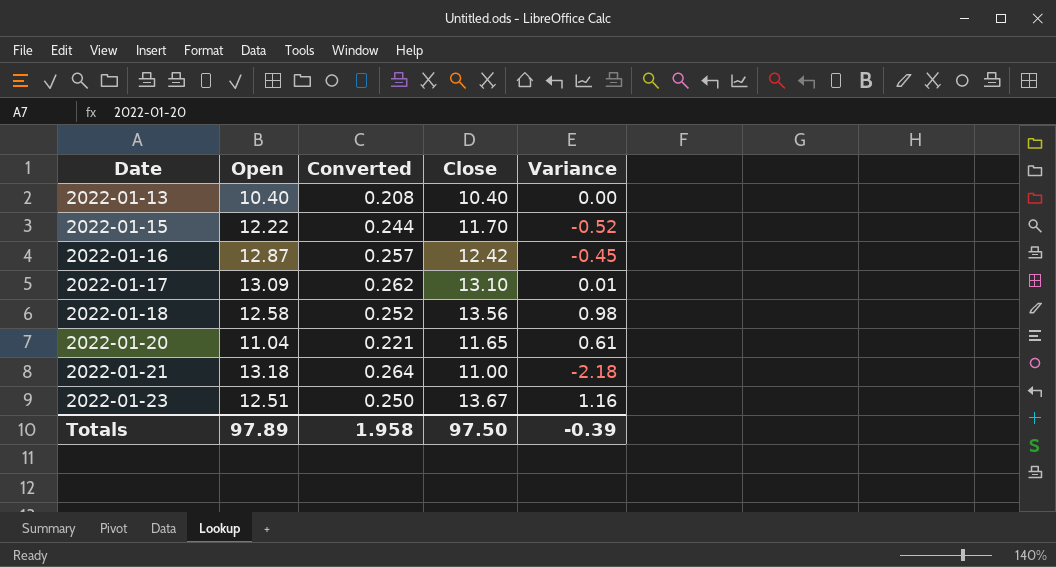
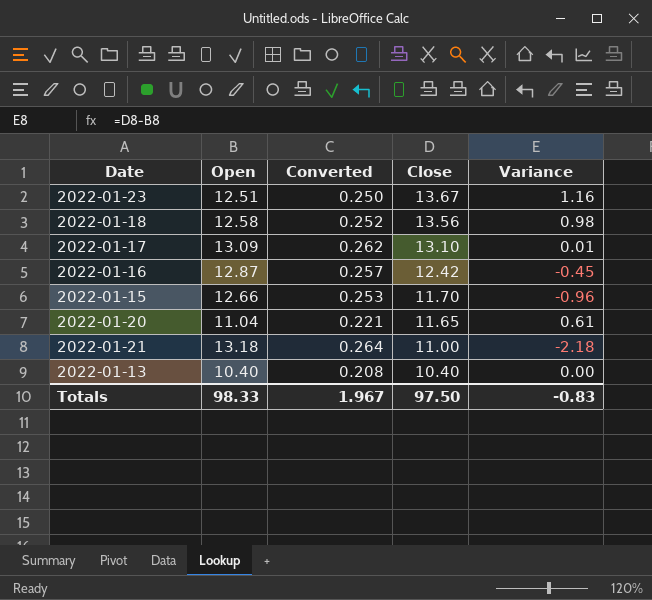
row order: Date ascending -> Close descending
2022-01-15 | Open: 12.22 -> 12.66
2022-01-15 | Converted: 0.244 -> 0.253
2022-01-15 | Variance: -0.52 -> -0.96
Totals | Open: 97.89 -> 98.33
Totals | Converted: 1.958 -> 1.967
Totals | Variance: -0.39 -> -0.83

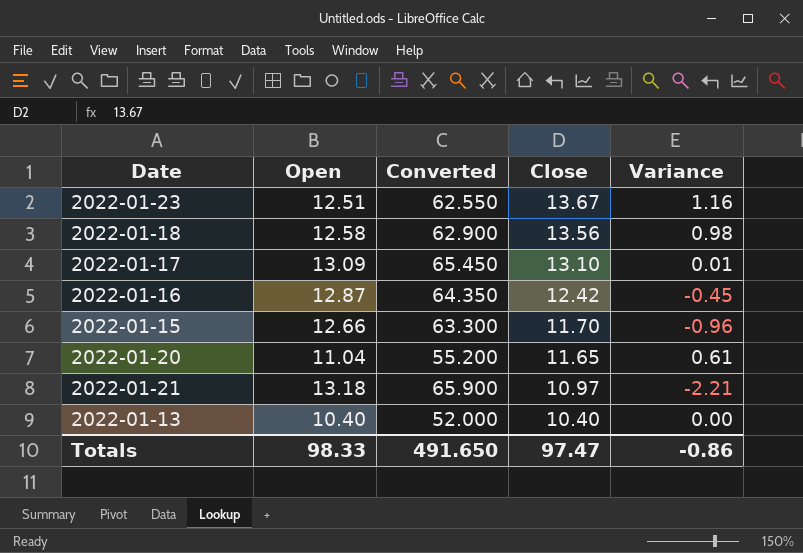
column Converted | formula: [Open] * 0.02 -> [Open] * 5
2022-01-21 | Close: 11.00 -> 10.97
2022-01-21 | Variance: -2.18 -> -2.21
Totals | Converted: 1.967 -> 491.650
Totals | Close: 97.50 -> 97.47
Totals | Variance: -0.83 -> -0.86

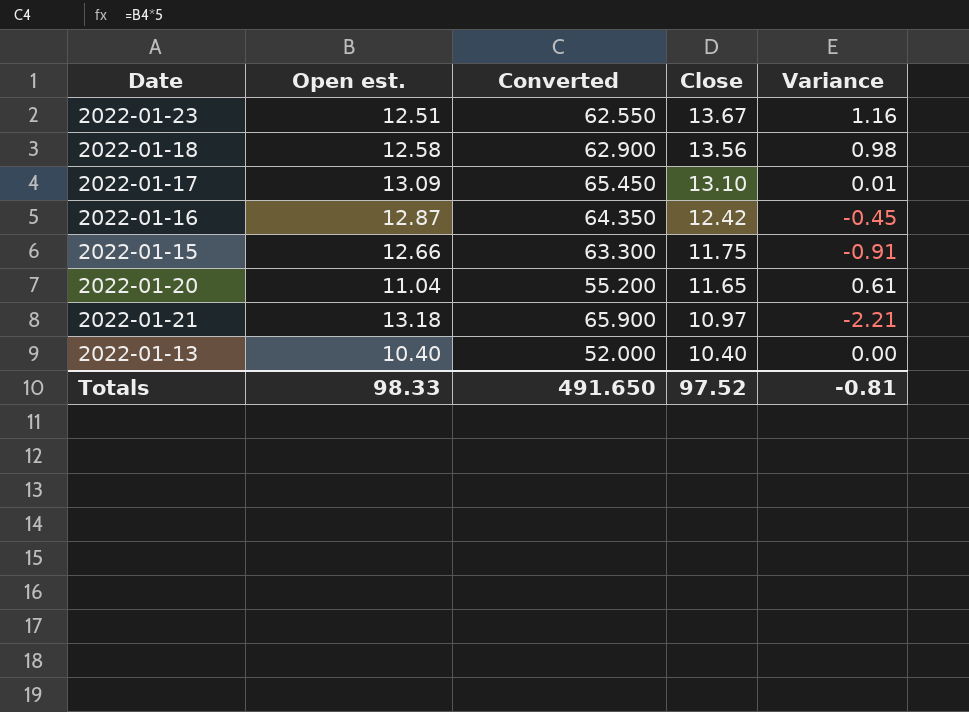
column name: Open -> Open est.
2022-01-15 | Close: 11.70 -> 11.75
2022-01-15 | Variance: -0.96 -> -0.91
Totals | Close: 97.47 -> 97.52
Totals | Variance: -0.86 -> -0.81

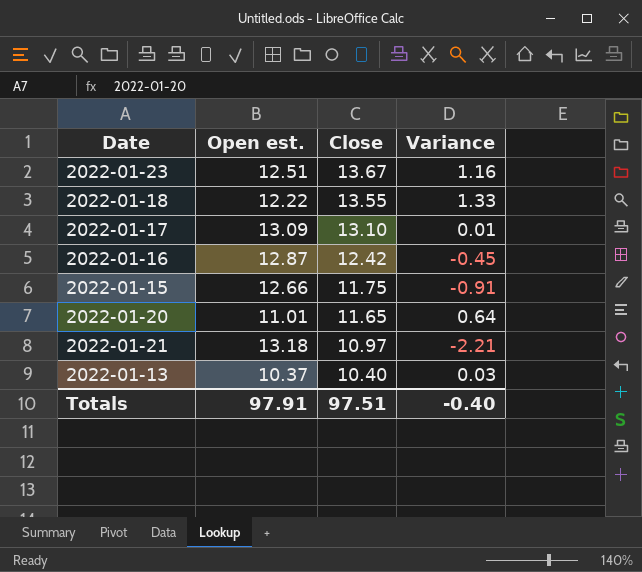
column Converted | formula: [Open est.] * 5 -> none
2022-01-18 | Open est.: 12.58 -> 12.22
2022-01-18 | Close: 13.56 -> 13.55
2022-01-18 | Variance: 0.98 -> 1.33
2022-01-20 | Open est.: 11.04 -> 11.01
2022-01-20 | Variance: 0.61 -> 0.64
2022-01-13 | Open est.: 10.40 -> 10.37
2022-01-13 | Variance: 0.00 -> 0.03
Totals | Open est.: 98.33 -> 97.91
Totals | Close: 97.52 -> 97.51
Totals | Variance: -0.81 -> -0.40

